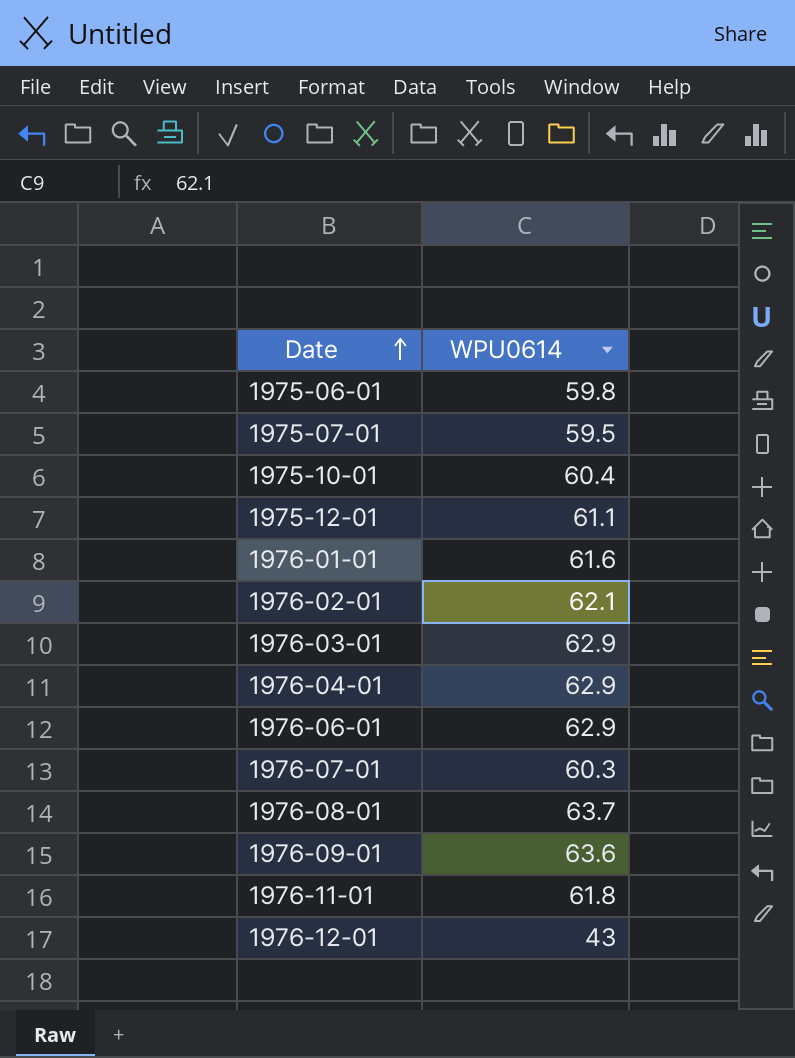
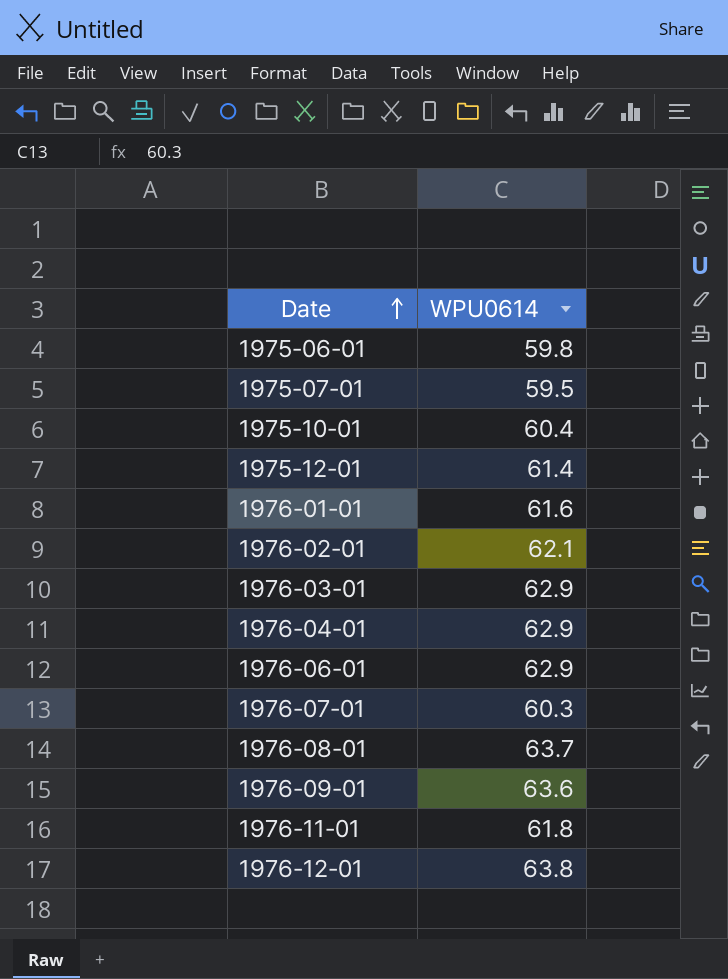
1975-12-01 | WPU0614: 61.1 -> 61.4
1976-12-01 | WPU0614: 43 -> 63.8

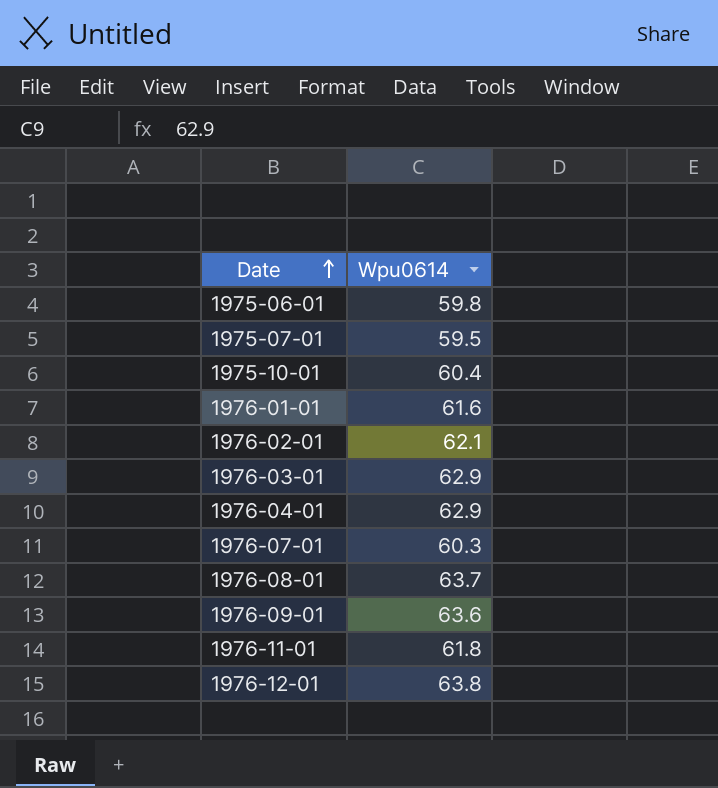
column name: WPU0614 -> Wpu0614
row 1975-12-01: 61.4 -> none
row 1976-06-01: 62.9 -> none

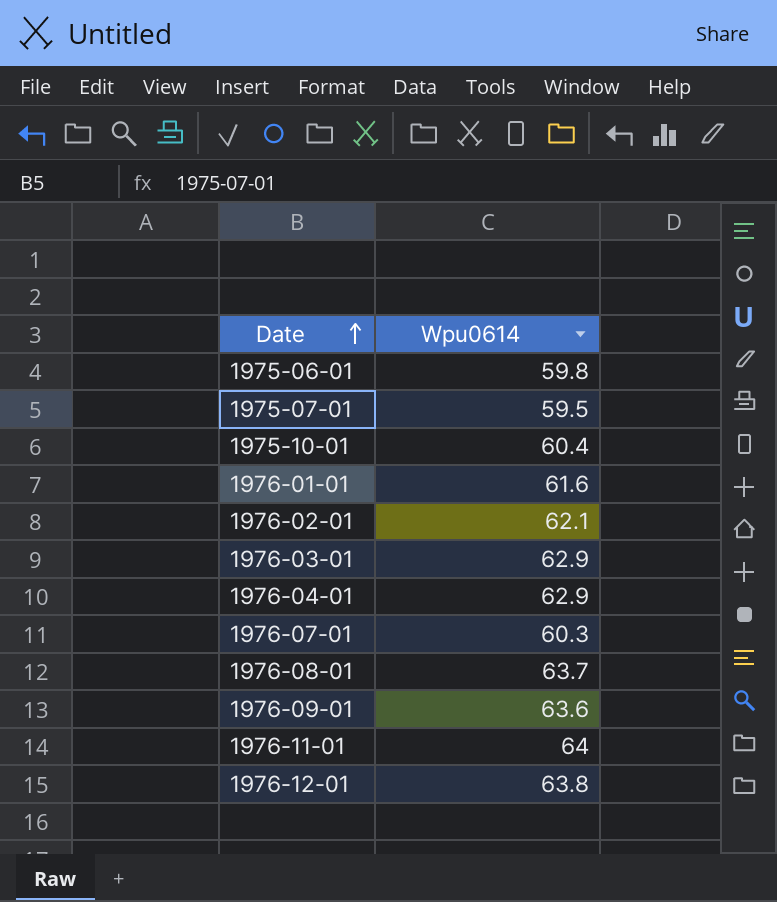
1976-11-01 | Wpu0614: 61.8 -> 64

